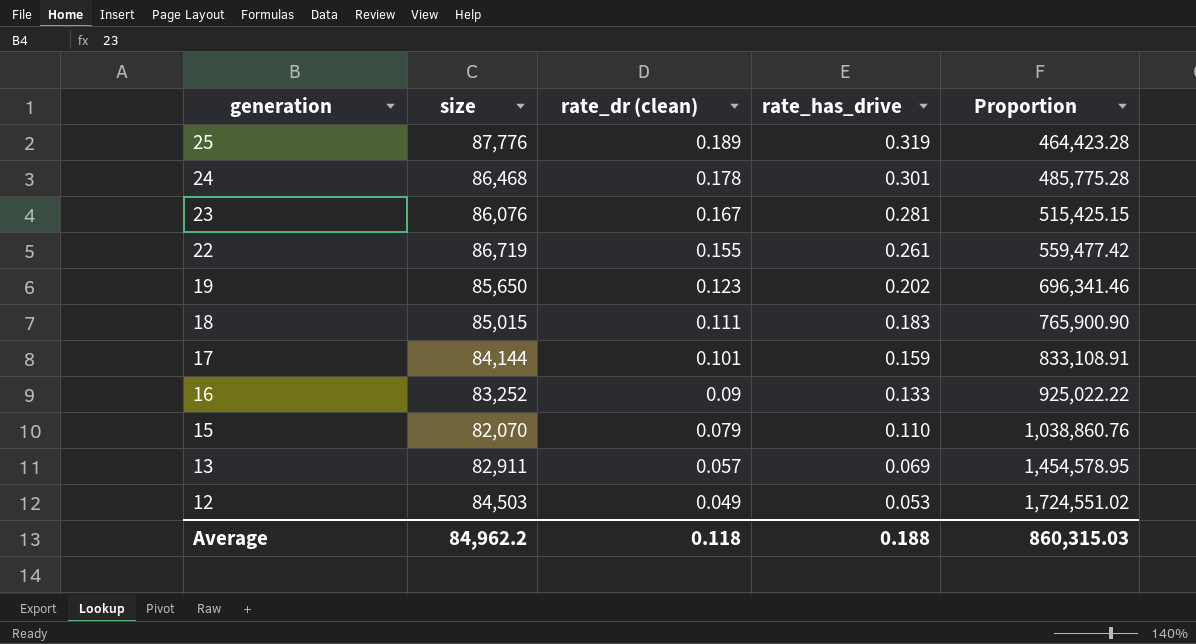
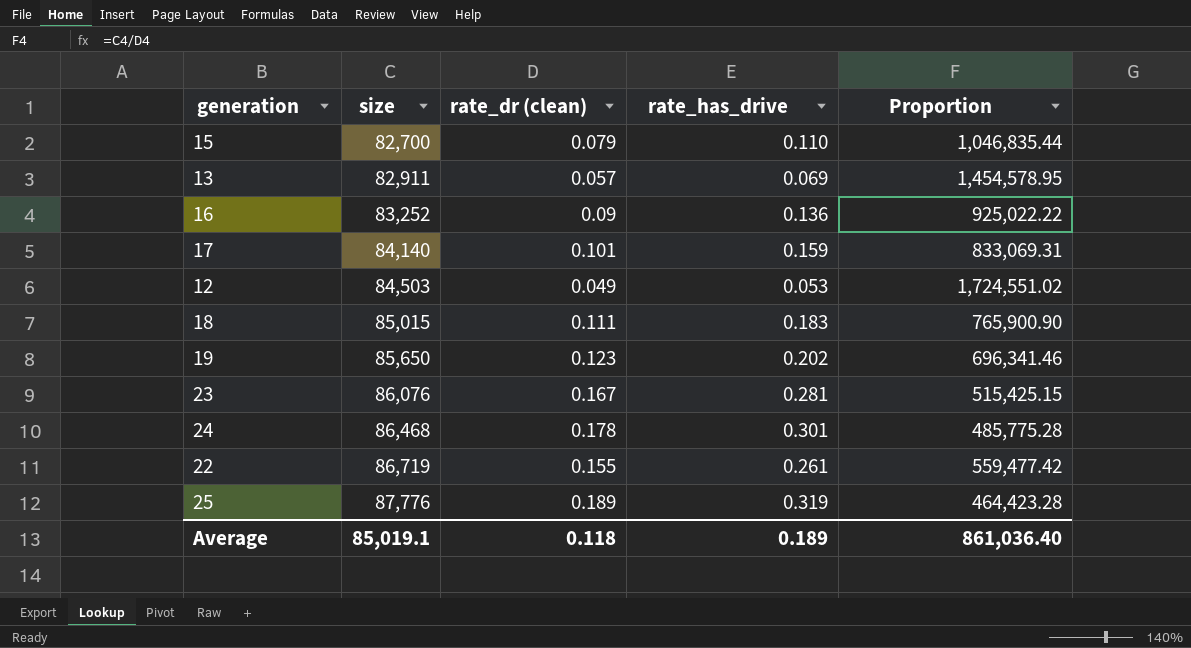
row order: generation descending -> size ascending
15 | size: 82,070 -> 82,700
15 | Proportion: 1,038,860.76 -> 1,046,835.44
16 | rate_has_drive: 0.133 -> 0.136
17 | size: 84,144 -> 84,140
17 | Proportion: 833,108.91 -> 833,069.31
Average | size: 84,962.2 -> 85,019.1
Average | rate_has_drive: 0.188 -> 0.189
Average | Proportion: 860,315.03 -> 861,036.40

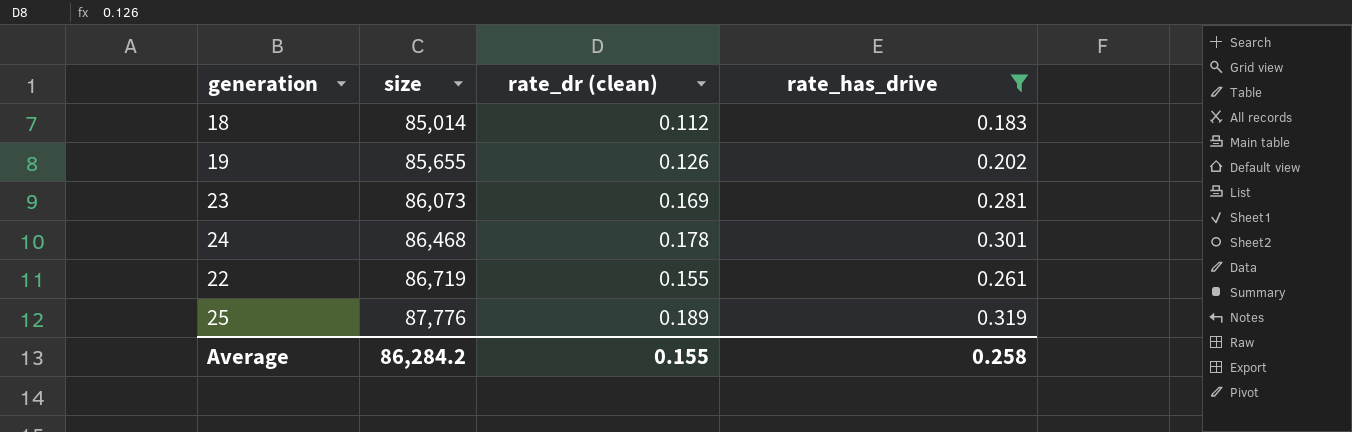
filter: none -> rate_has_drive >= 0.183
column Proportion | formula: [size] / [rate_dr (clean)] -> none
18 | size: 85,015 -> 85,014
18 | rate_dr (clean): 0.111 -> 0.112
19 | size: 85,650 -> 85,655
19 | rate_dr (clean): 0.123 -> 0.126
23 | size: 86,076 -> 86,073
23 | rate_dr (clean): 0.167 -> 0.169
Average | size: 85,019.1 -> 86,284.2
Average | rate_dr (clean): 0.118 -> 0.155
Average | rate_has_drive: 0.189 -> 0.258

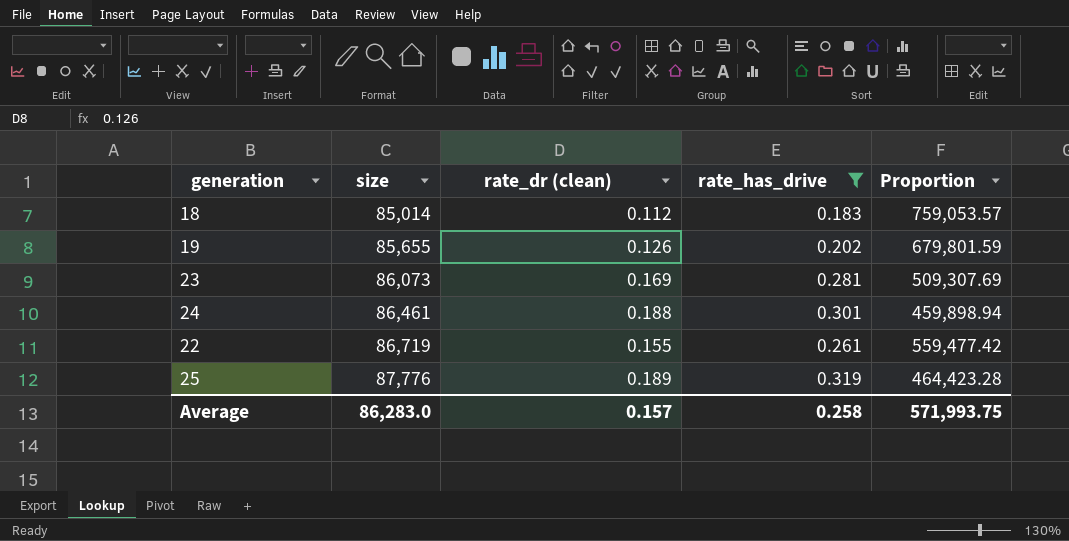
column Proportion | formula: none -> [size] / [rate_dr (clean)]
24 | size: 86,468 -> 86,461
24 | rate_dr (clean): 0.178 -> 0.188
Average | size: 86,284.2 -> 86,283.0
Average | rate_dr (clean): 0.155 -> 0.157

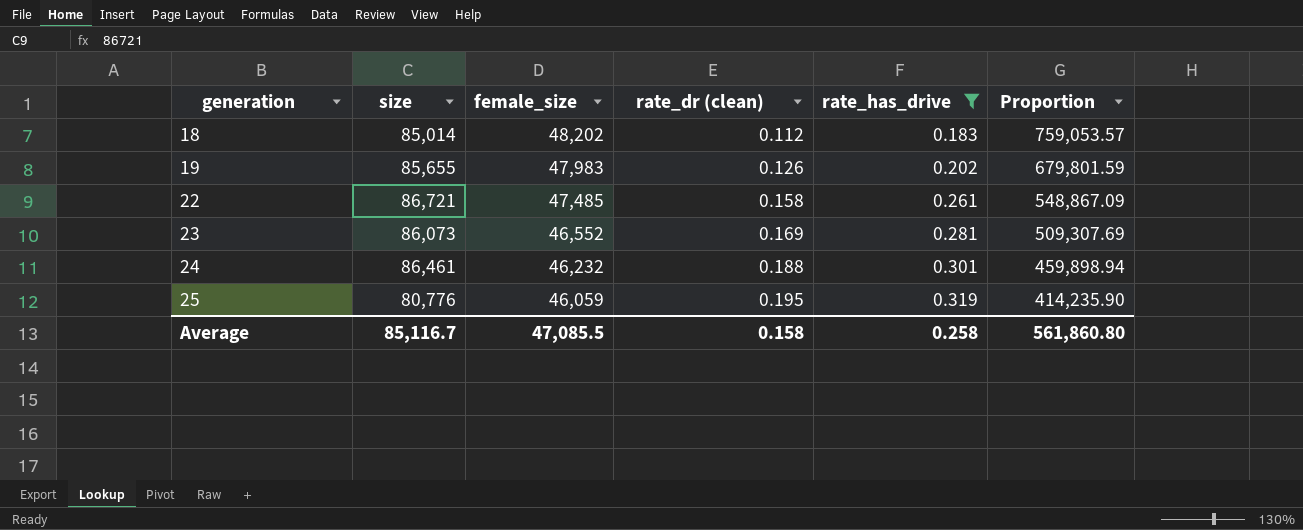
row order: size ascending -> generation ascending
column female_size | position: none -> 3
22 | size: 86,719 -> 86,721
22 | rate_dr (clean): 0.155 -> 0.158
22 | Proportion: 559,477.42 -> 548,867.09
25 | size: 87,776 -> 80,776
25 | rate_dr (clean): 0.189 -> 0.195
25 | Proportion: 464,423.28 -> 414,235.90
Average | size: 86,283.0 -> 85,116.7
Average | rate_dr (clean): 0.157 -> 0.158
Average | Proportion: 571,993.75 -> 561,860.80

